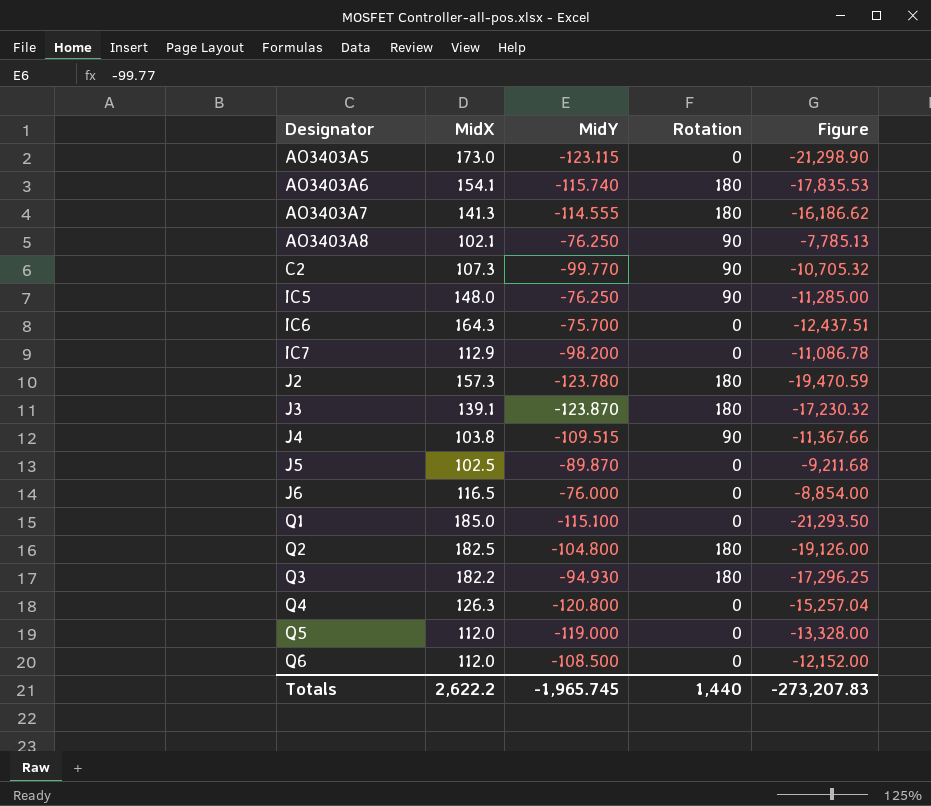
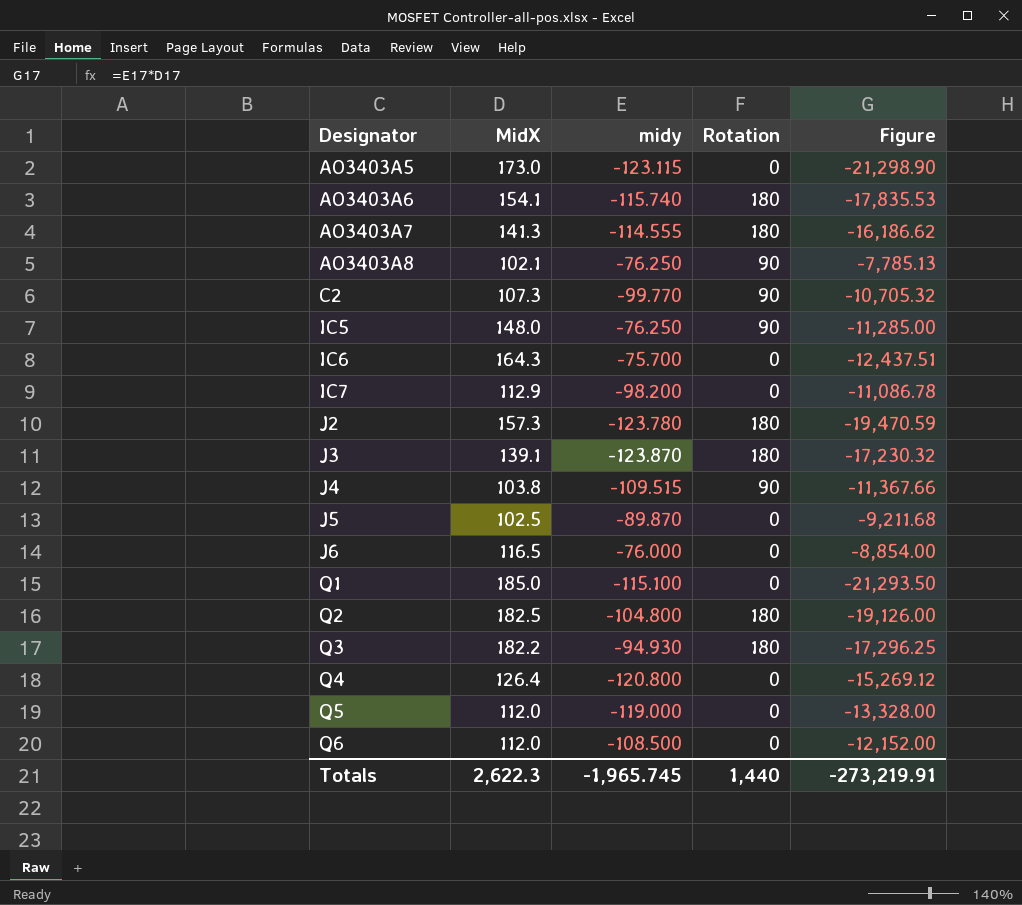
column name: MidY -> midy
Q4 | MidX: 126.3 -> 126.4
Q4 | Figure: -15,257.04 -> -15,269.12
Totals | MidX: 2,622.2 -> 2,622.3
Totals | Figure: -273,207.83 -> -273,219.91

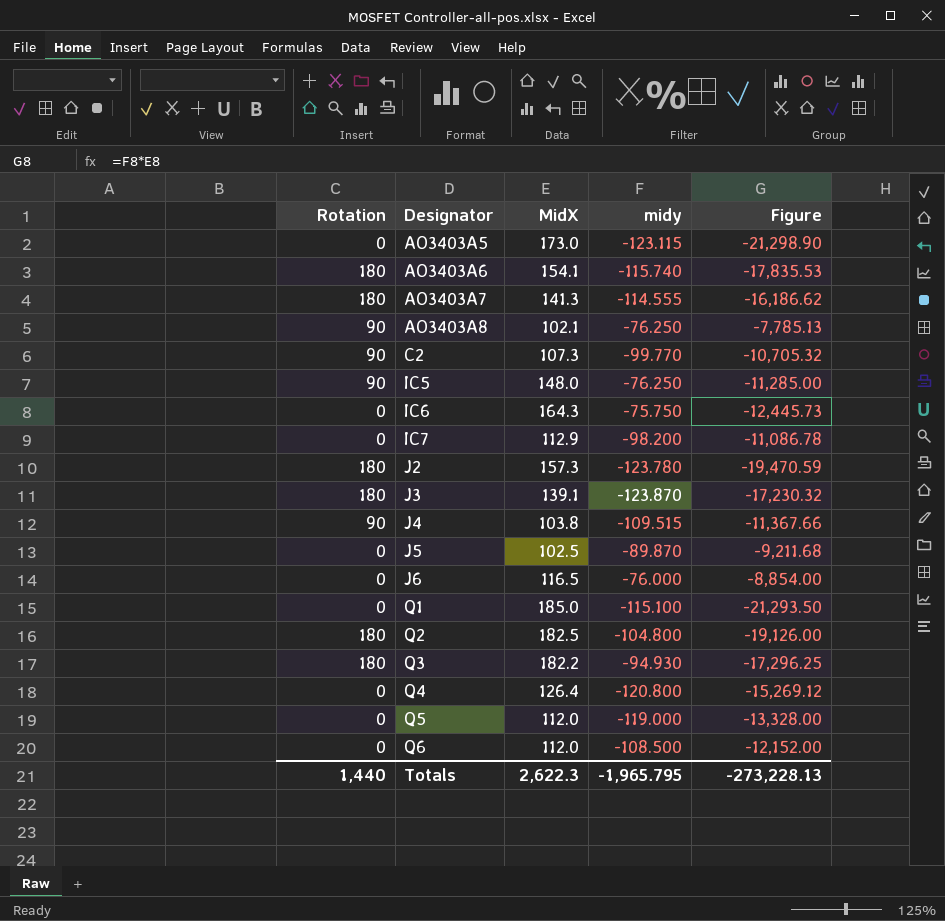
column Rotation | position: 4 -> 1
IC6 | midy: -75.700 -> -75.750
IC6 | Figure: -12,437.51 -> -12,445.73
Totals | midy: -1,965.745 -> -1,965.795
Totals | Figure: -273,219.91 -> -273,228.13

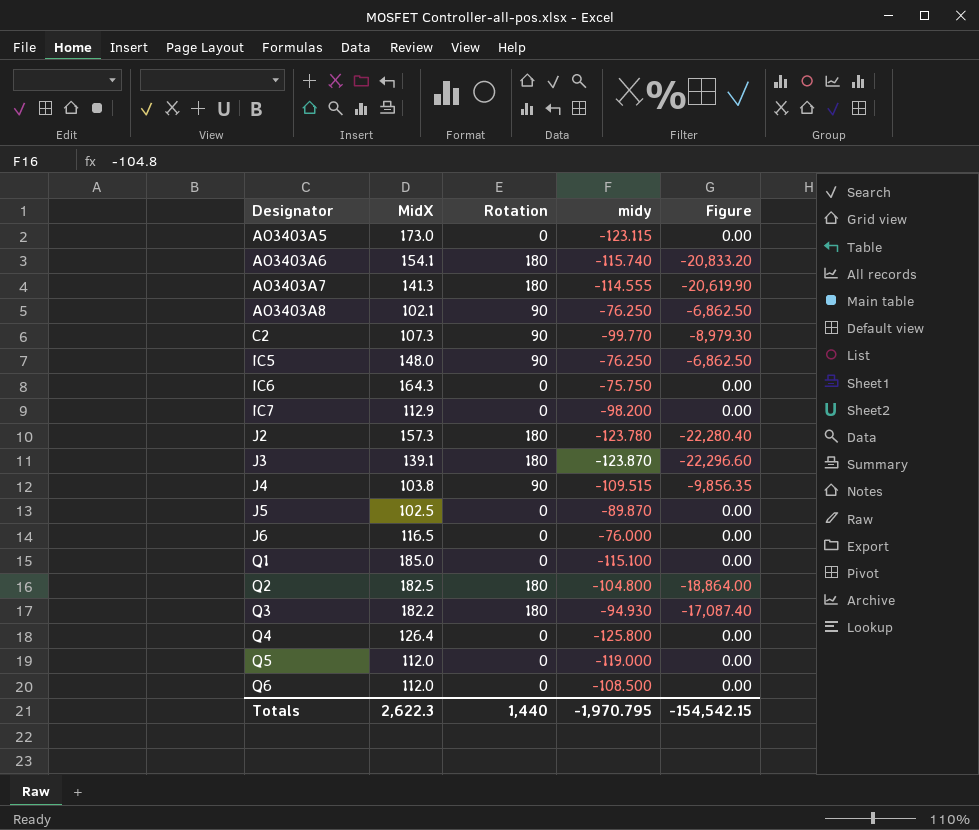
column Rotation | position: 1 -> 3
column Figure | formula: [MidX] * [midy] -> [Rotation] * [midy]
Q4 | midy: -120.800 -> -125.800
Totals | midy: -1,965.795 -> -1,970.795
Totals | Figure: -273,228.13 -> -154,542.15

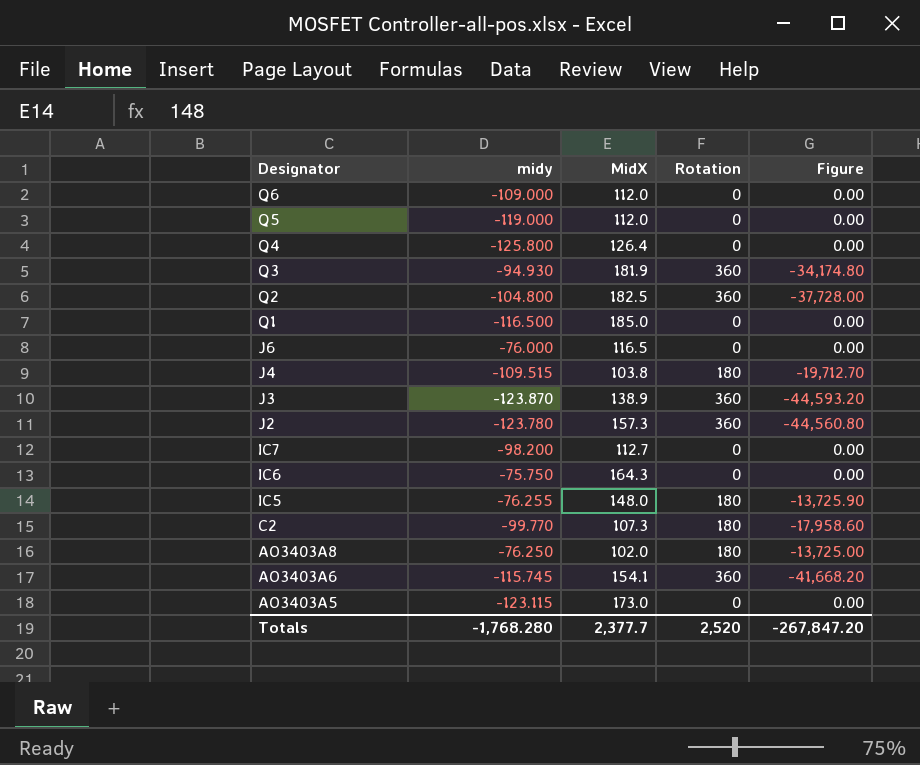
row order: Designator ascending -> Designator descending
column midy | position: 4 -> 2
row AO3403A7: 141.3 | 180 | -114.555 | -20,619.90 -> none
row J5: 102.5 | 0 | -89.870 | 0.00 -> none
Q6 | midy: -108.500 -> -109.000
Q3 | MidX: 182.2 -> 181.9
Q3 | Rotation: 180 -> 360
Q3 | Figure: -17,087.40 -> -34,174.80
Q2 | Rotation: 180 -> 360
Q2 | Figure: -18,864.00 -> -37,728.00
Q1 | midy: -115.100 -> -116.500
J4 | Rotation: 90 -> 180
J4 | Figure: -9,856.35 -> -19,712.70
J3 | MidX: 139.1 -> 138.9
J3 | Rotation: 180 -> 360
J3 | Figure: -22,296.60 -> -44,593.20
J2 | Rotation: 180 -> 360
J2 | Figure: -22,280.40 -> -44,560.80
IC7 | MidX: 112.9 -> 112.7
IC5 | midy: -76.250 -> -76.255
IC5 | Rotation: 90 -> 180
IC5 | Figure: -6,862.50 -> -13,725.90
C2 | Rotation: 90 -> 180
C2 | Figure: -8,979.30 -> -17,958.60
AO3403A8 | MidX: 102.1 -> 102.0
AO3403A8 | Rotation: 90 -> 180
AO3403A8 | Figure: -6,862.50 -> -13,725.00
AO3403A6 | midy: -115.740 -> -115.745
AO3403A6 | Rotation: 180 -> 360
AO3403A6 | Figure: -20,833.20 -> -41,668.20
Totals | midy: -1,970.795 -> -1,768.280
Totals | MidX: 2,622.3 -> 2,377.7
Totals | Rotation: 1,440 -> 2,520
Totals | Figure: -154,542.15 -> -267,847.20

